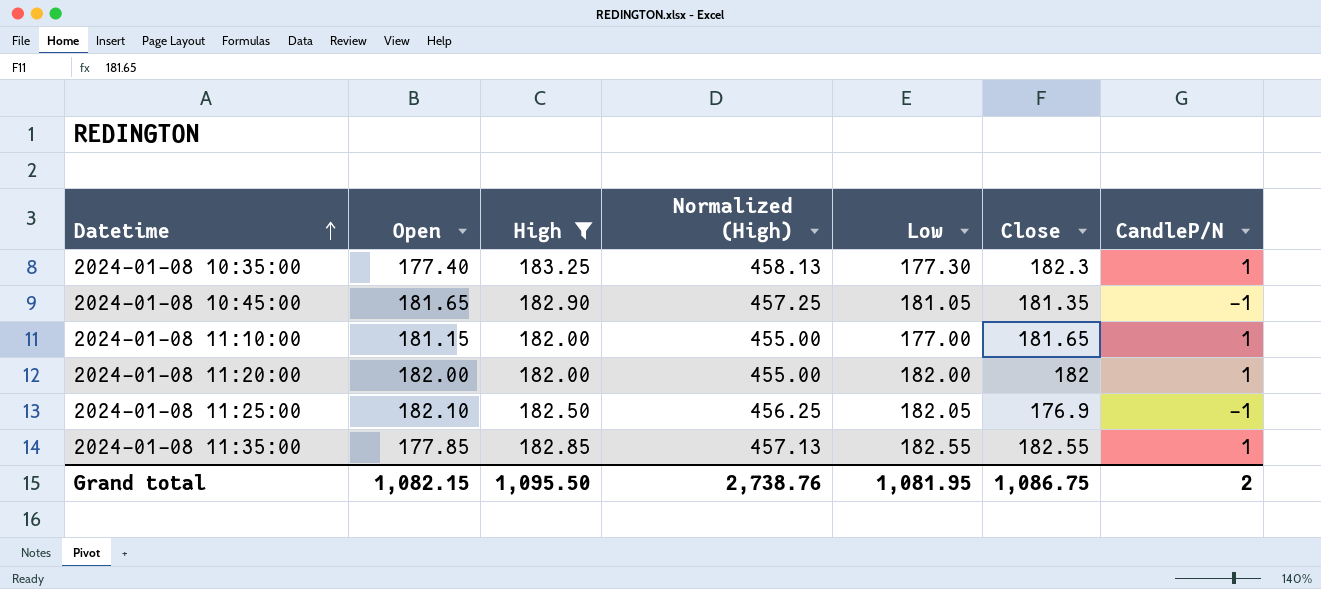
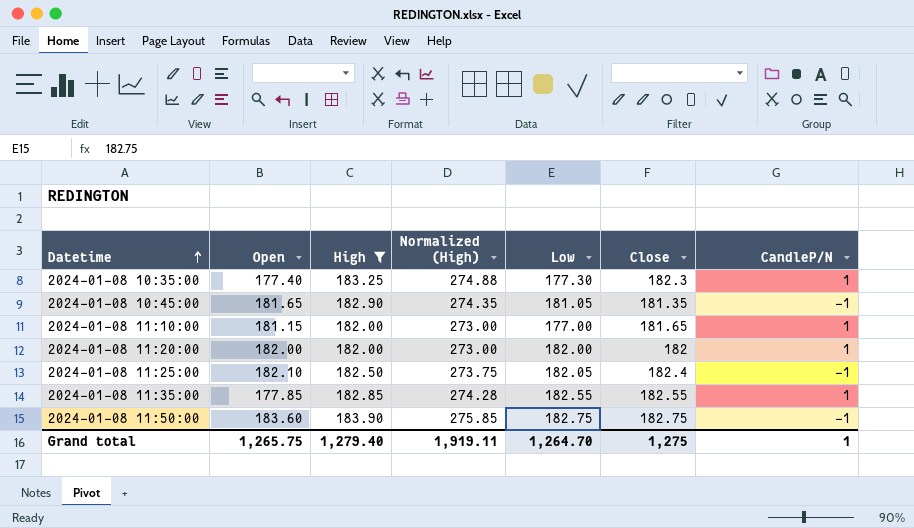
column Normalized (High) | formula: [High] * 2.5 -> [High] * 1.5
2024-01-08 11:25:00 | Close: 176.9 -> 182.4
row 2024-01-08 11:50:00: none -> 183.60 | 183.90 | 275.85 | 182.75 | 182.75 | -1
Grand total | Open: 1,082.15 -> 1,265.75
Grand total | High: 1,095.50 -> 1,279.40
Grand total | Normalized (High): 2,738.76 -> 1,919.11
Grand total | Low: 1,081.95 -> 1,264.70
Grand total | Close: 1,086.75 -> 1,275
Grand total | CandleP/N: 2 -> 1

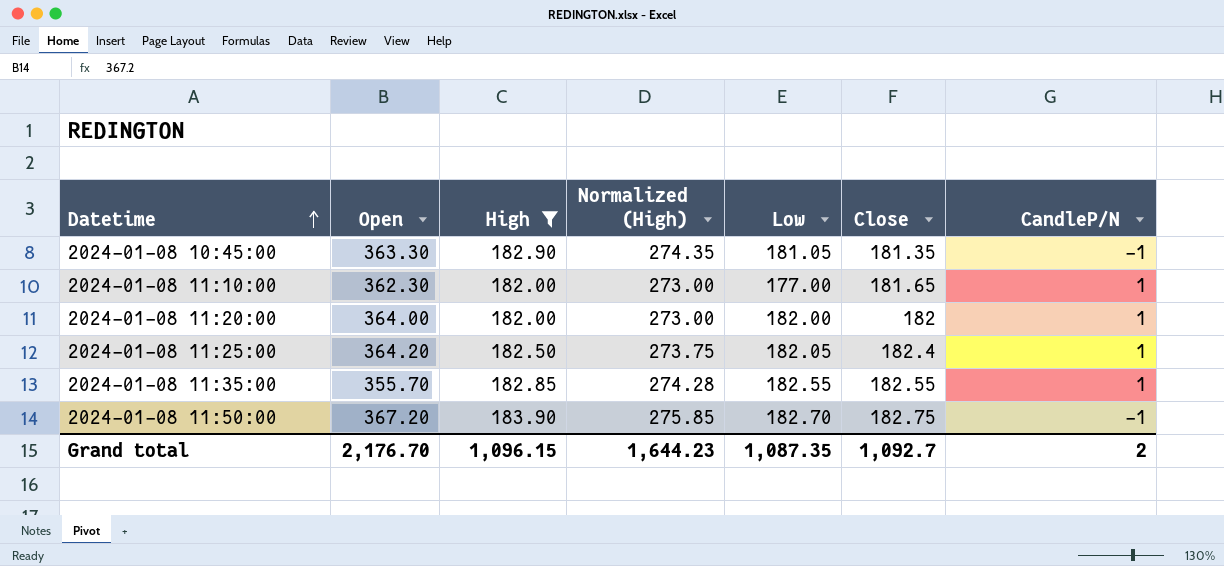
row 2024-01-08 10:35:00: 177.40 | 183.25 | 274.88 | 177.30 | 182.3 | 1 -> none
2024-01-08 10:45:00 | Open: 181.65 -> 363.30
2024-01-08 11:10:00 | Open: 181.15 -> 362.30
2024-01-08 11:20:00 | Open: 182.00 -> 364.00
2024-01-08 11:25:00 | Open: 182.10 -> 364.20
2024-01-08 11:25:00 | CandleP/N: -1 -> 1
2024-01-08 11:35:00 | Open: 177.85 -> 355.70
2024-01-08 11:50:00 | Open: 183.60 -> 367.20
2024-01-08 11:50:00 | Low: 182.75 -> 182.70
Grand total | Open: 1,265.75 -> 2,176.70
Grand total | High: 1,279.40 -> 1,096.15
Grand total | Normalized (High): 1,919.11 -> 1,644.23
Grand total | Low: 1,264.70 -> 1,087.35
Grand total | Close: 1,275 -> 1,092.7
Grand total | CandleP/N: 1 -> 2

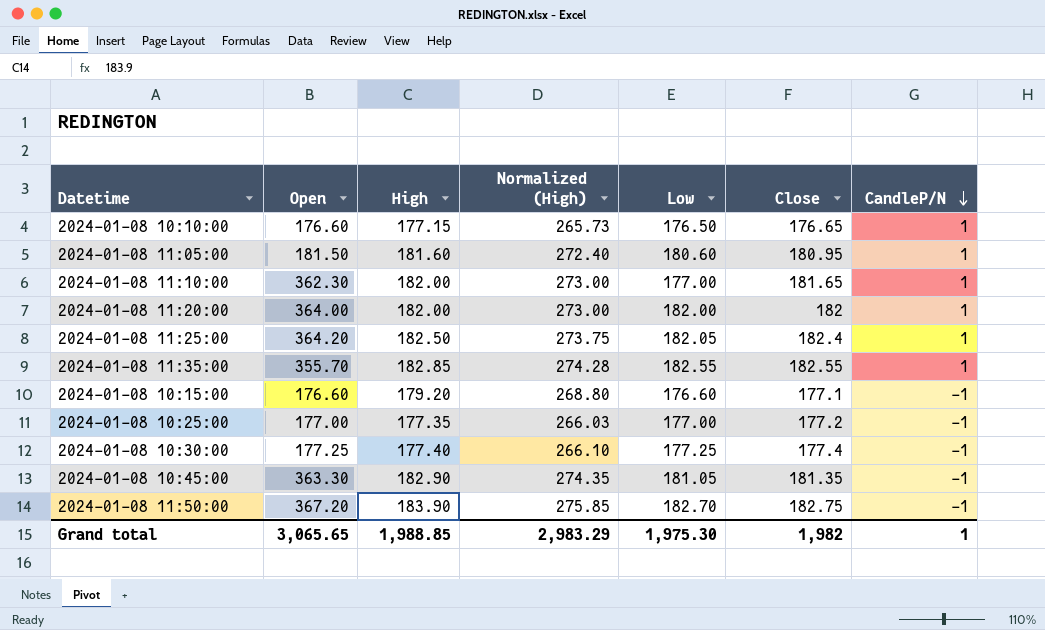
filter: High >= 182.00 -> none
row order: Datetime ascending -> CandleP/N descending
Grand total | Open: 2,176.70 -> 3,065.65
Grand total | High: 1,096.15 -> 1,988.85
Grand total | Normalized (High): 1,644.23 -> 2,983.29
Grand total | Low: 1,087.35 -> 1,975.30
Grand total | Close: 1,092.7 -> 1,982
Grand total | CandleP/N: 2 -> 1

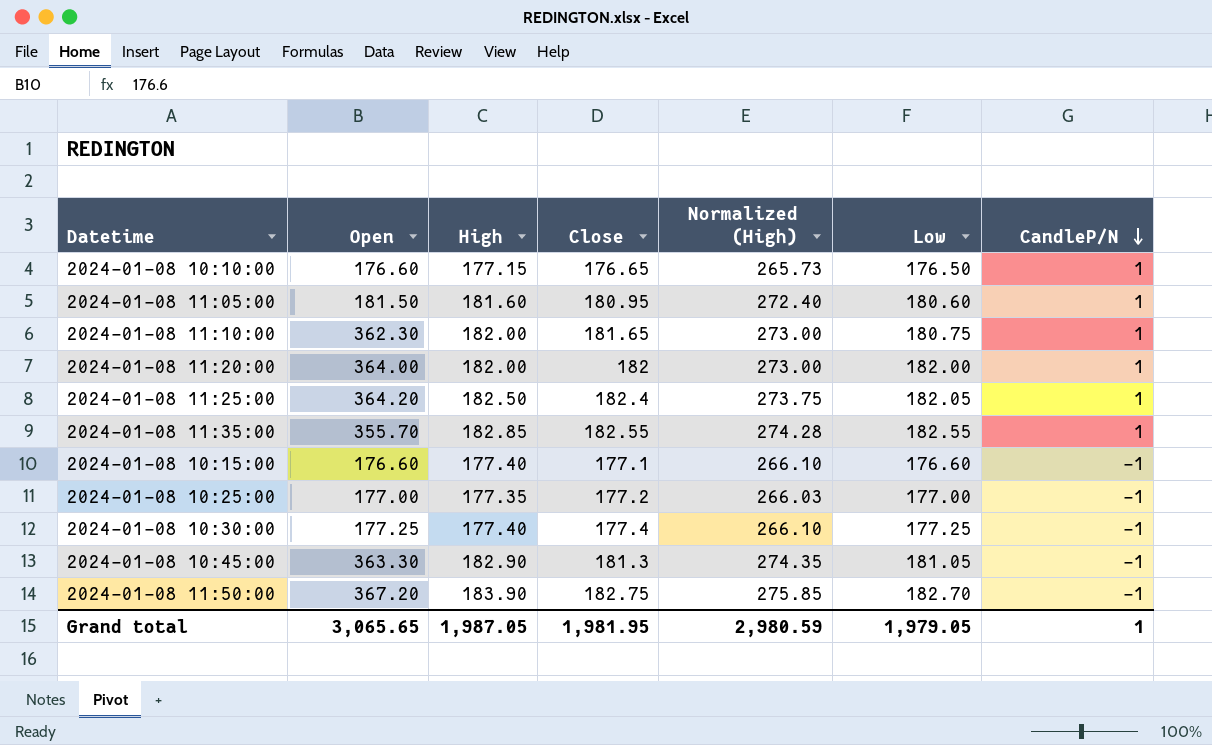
column Close | position: 6 -> 4
2024-01-08 11:10:00 | Low: 177.00 -> 180.75
2024-01-08 10:15:00 | High: 179.20 -> 177.40
2024-01-08 10:15:00 | Normalized (High): 268.80 -> 266.10
2024-01-08 10:45:00 | Close: 181.35 -> 181.3
Grand total | High: 1,988.85 -> 1,987.05
Grand total | Close: 1,982 -> 1,981.95
Grand total | Normalized (High): 2,983.29 -> 2,980.59
Grand total | Low: 1,975.30 -> 1,979.05

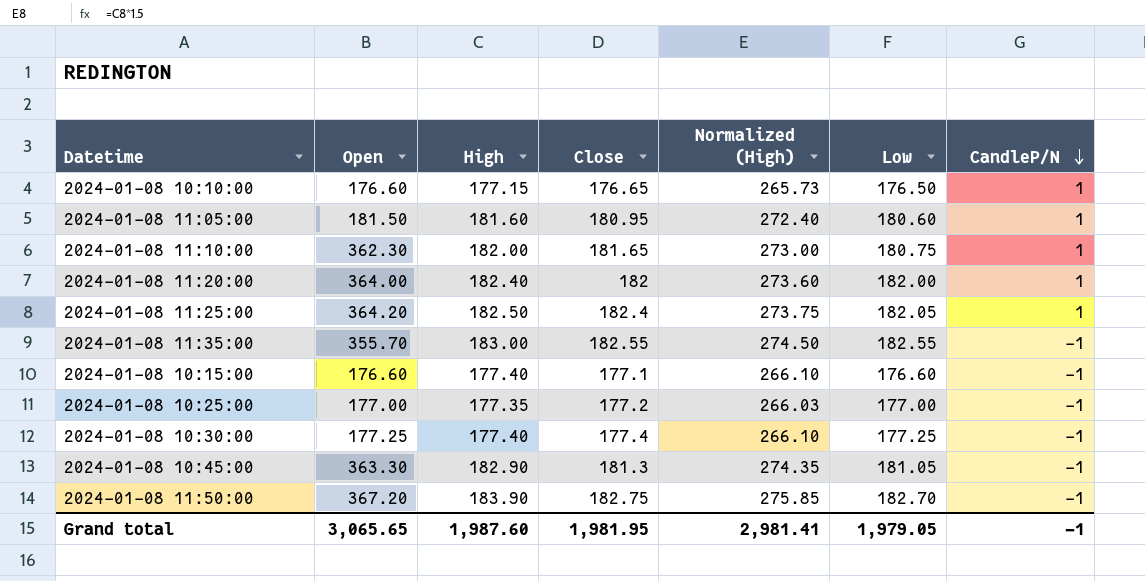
2024-01-08 11:20:00 | High: 182.00 -> 182.40
2024-01-08 11:20:00 | Normalized (High): 273.00 -> 273.60
2024-01-08 11:35:00 | High: 182.85 -> 183.00
2024-01-08 11:35:00 | Normalized (High): 274.28 -> 274.50
2024-01-08 11:35:00 | CandleP/N: 1 -> -1
Grand total | High: 1,987.05 -> 1,987.60
Grand total | Normalized (High): 2,980.59 -> 2,981.41
Grand total | CandleP/N: 1 -> -1

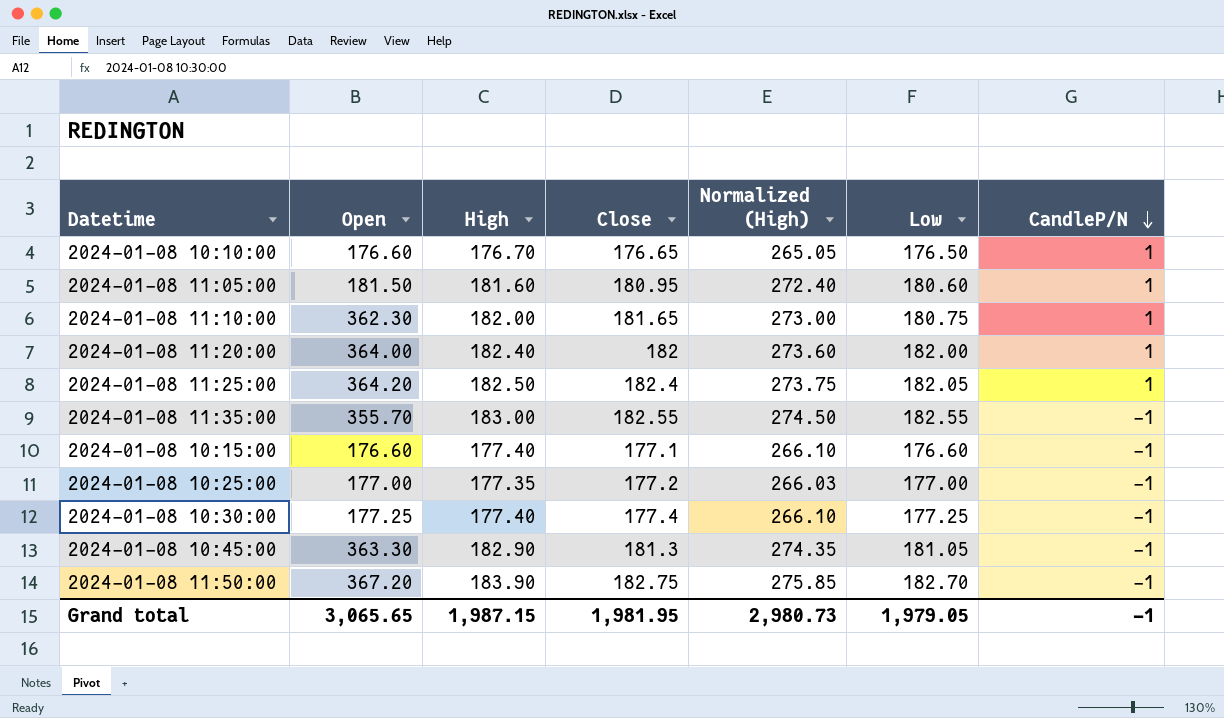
2024-01-08 10:10:00 | High: 177.15 -> 176.70
2024-01-08 10:10:00 | Normalized (High): 265.73 -> 265.05
Grand total | High: 1,987.60 -> 1,987.15
Grand total | Normalized (High): 2,981.41 -> 2,980.73

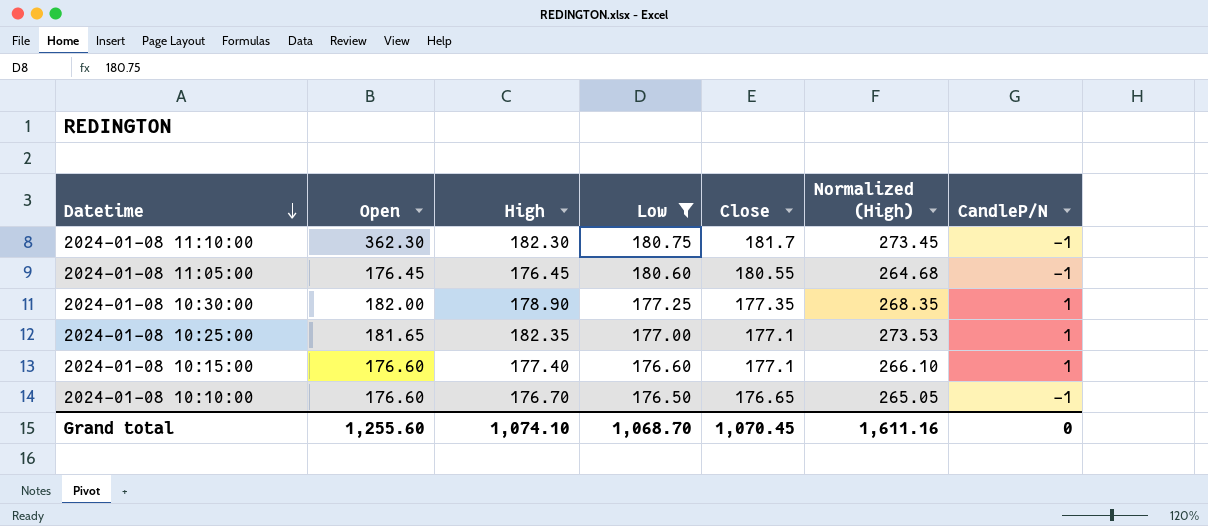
filter: none -> Low <= 180.75
row order: CandleP/N descending -> Datetime descending
column Low | position: 6 -> 4
2024-01-08 11:10:00 | High: 182.00 -> 182.30
2024-01-08 11:10:00 | Close: 181.65 -> 181.7
2024-01-08 11:10:00 | Normalized (High): 273.00 -> 273.45
2024-01-08 11:10:00 | CandleP/N: 1 -> -1
2024-01-08 11:05:00 | Open: 181.50 -> 176.45
2024-01-08 11:05:00 | High: 181.60 -> 176.45
2024-01-08 11:05:00 | Close: 180.95 -> 180.55
2024-01-08 11:05:00 | Normalized (High): 272.40 -> 264.68
2024-01-08 11:05:00 | CandleP/N: 1 -> -1
2024-01-08 10:30:00 | Open: 177.25 -> 182.00
2024-01-08 10:30:00 | High: 177.40 -> 178.90
2024-01-08 10:30:00 | Close: 177.4 -> 177.35
2024-01-08 10:30:00 | Normalized (High): 266.10 -> 268.35
2024-01-08 10:30:00 | CandleP/N: -1 -> 1
2024-01-08 10:25:00 | Open: 177.00 -> 181.65
2024-01-08 10:25:00 | High: 177.35 -> 182.35
2024-01-08 10:25:00 | Close: 177.2 -> 177.1
2024-01-08 10:25:00 | Normalized (High): 266.03 -> 273.53
2024-01-08 10:25:00 | CandleP/N: -1 -> 1
2024-01-08 10:15:00 | CandleP/N: -1 -> 1
2024-01-08 10:10:00 | CandleP/N: 1 -> -1
Grand total | Open: 3,065.65 -> 1,255.60
Grand total | High: 1,987.15 -> 1,074.10
Grand total | Low: 1,979.05 -> 1,068.70
Grand total | Close: 1,981.95 -> 1,070.45
Grand total | Normalized (High): 2,980.73 -> 1,611.16
Grand total | CandleP/N: -1 -> 0

